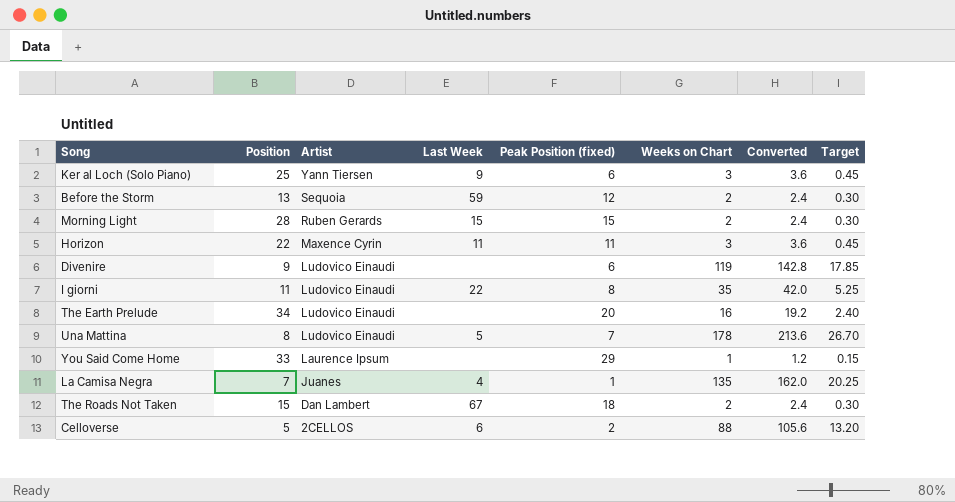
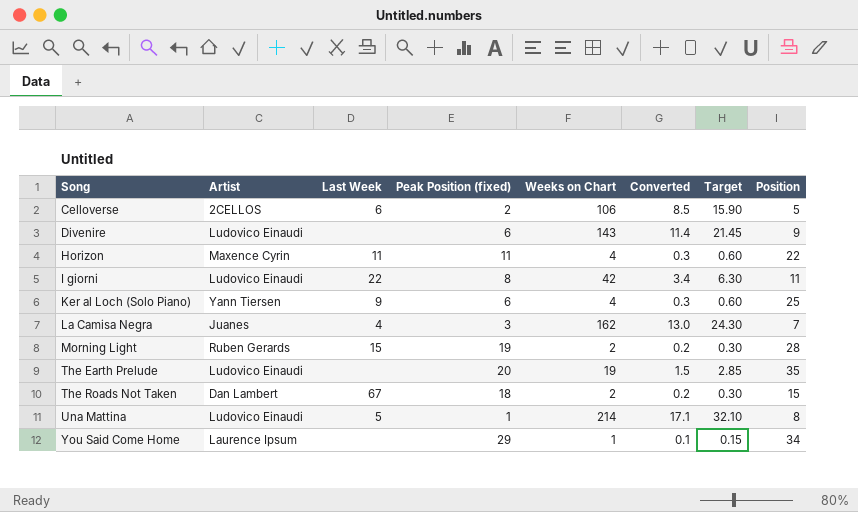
row order: Artist descending -> Song ascending
column Converted | formula: [Weeks on Chart] * 1.2 -> [Weeks on Chart] * 0.08
column Position | position: 2 -> 8
row Before the Storm: 13 | Sequoia | 59 | 12 | 2 | 2.4 | 0.30 -> none
Celloverse | Weeks on Chart: 88 -> 106
Celloverse | Target: 13.20 -> 15.90
Divenire | Weeks on Chart: 119 -> 143
Divenire | Target: 17.85 -> 21.45
Horizon | Weeks on Chart: 3 -> 4
Horizon | Target: 0.45 -> 0.60
I giorni | Weeks on Chart: 35 -> 42
I giorni | Target: 5.25 -> 6.30
Ker al Loch (Solo Piano) | Weeks on Chart: 3 -> 4
Ker al Loch (Solo Piano) | Target: 0.45 -> 0.60
La Camisa Negra | Peak Position (fixed): 1 -> 3
La Camisa Negra | Weeks on Chart: 135 -> 162
La Camisa Negra | Target: 20.25 -> 24.30
Morning Light | Peak Position (fixed): 15 -> 19
The Earth Prelude | Weeks on Chart: 16 -> 19
The Earth Prelude | Target: 2.40 -> 2.85
The Earth Prelude | Position: 34 -> 35
Una Mattina | Peak Position (fixed): 7 -> 1
Una Mattina | Weeks on Chart: 178 -> 214
Una Mattina | Target: 26.70 -> 32.10
You Said Come Home | Position: 33 -> 34

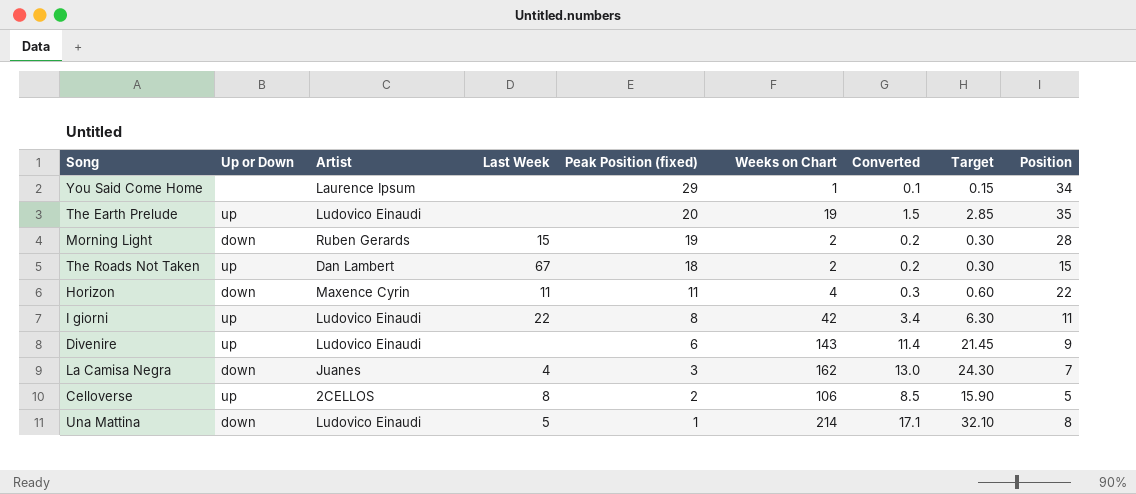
row order: Song ascending -> Peak Position (fixed) descending
column Up or Down | position: none -> 2
row Ker al Loch (Solo Piano): Yann Tiersen | 9 | 6 | 4 | 0.3 | 0.60 | 25 -> none
Celloverse | Last Week: 6 -> 8

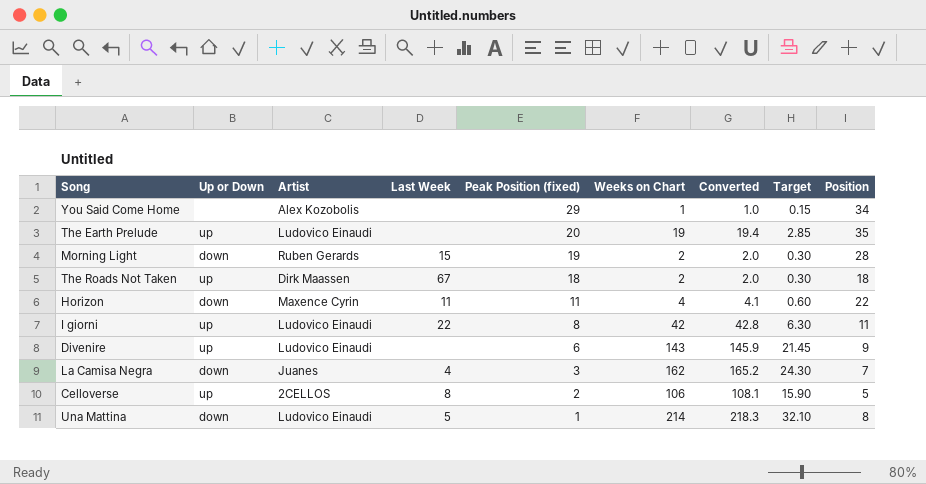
column Converted | formula: [Weeks on Chart] * 0.08 -> [Weeks on Chart] * 1.02
You Said Come Home | Artist: Laurence Ipsum -> Alex Kozobolis
The Roads Not Taken | Artist: Dan Lambert -> Dirk Maassen
The Roads Not Taken | Position: 15 -> 18

